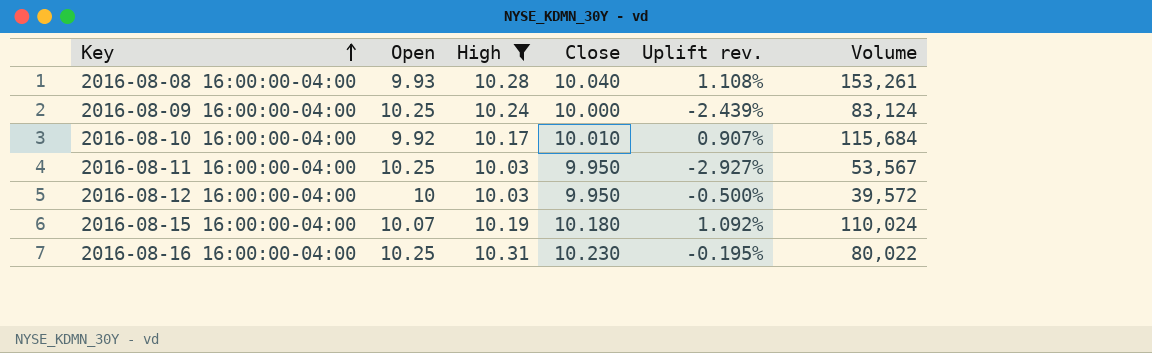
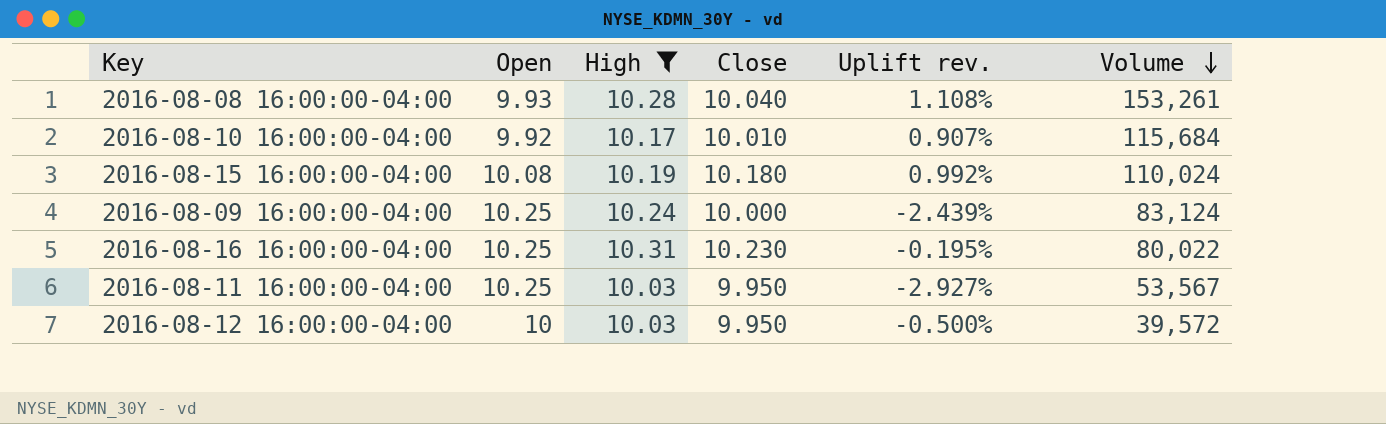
row order: Key ascending -> Volume descending
2016-08-15 16:00:00-04:00 | Open: 10.07 -> 10.08
2016-08-15 16:00:00-04:00 | Uplift rev.: 1.092% -> 0.992%

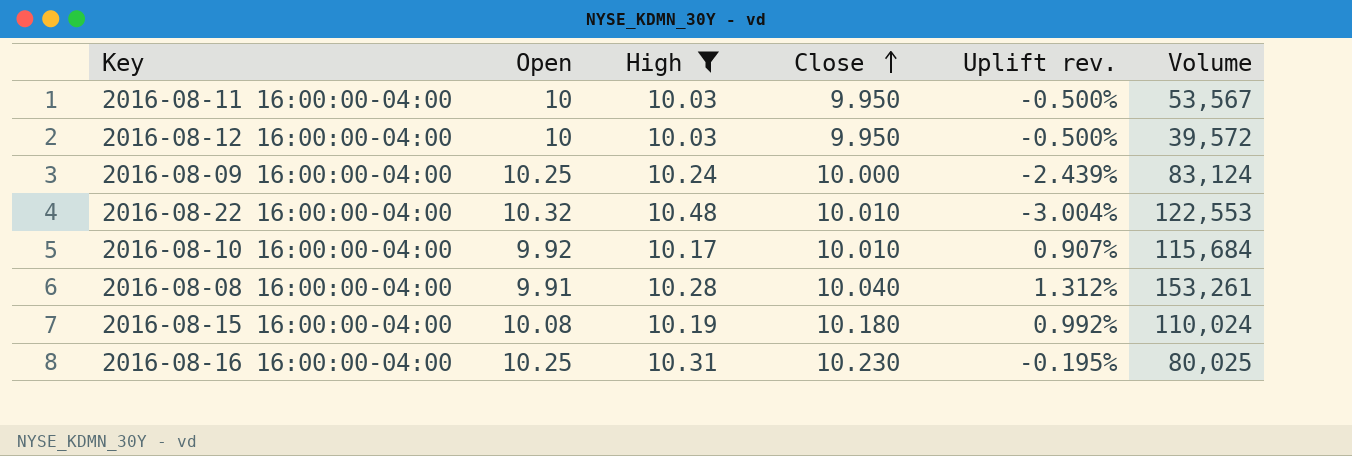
row order: Volume descending -> Close ascending
2016-08-11 16:00:00-04:00 | Open: 10.25 -> 10
2016-08-11 16:00:00-04:00 | Uplift rev.: -2.927% -> -0.500%
row 2016-08-22 16:00:00-04:00: none -> 10.32 | 10.48 | 10.010 | -3.004% | 122,553
2016-08-08 16:00:00-04:00 | Open: 9.93 -> 9.91
2016-08-08 16:00:00-04:00 | Uplift rev.: 1.108% -> 1.312%
2016-08-16 16:00:00-04:00 | Volume: 80,022 -> 80,025

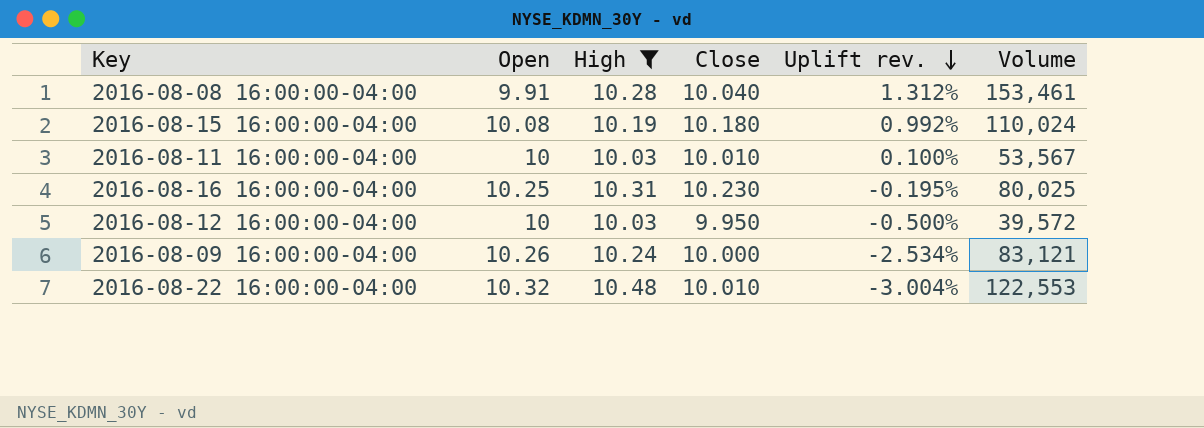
row order: Close ascending -> Uplift rev. descending
row 2016-08-10 16:00:00-04:00: 9.92 | 10.17 | 10.010 | 0.907% | 115,684 -> none
2016-08-08 16:00:00-04:00 | Volume: 153,261 -> 153,461
2016-08-11 16:00:00-04:00 | Close: 9.950 -> 10.010
2016-08-11 16:00:00-04:00 | Uplift rev.: -0.500% -> 0.100%
2016-08-09 16:00:00-04:00 | Open: 10.25 -> 10.26
2016-08-09 16:00:00-04:00 | Uplift rev.: -2.439% -> -2.534%
2016-08-09 16:00:00-04:00 | Volume: 83,124 -> 83,121

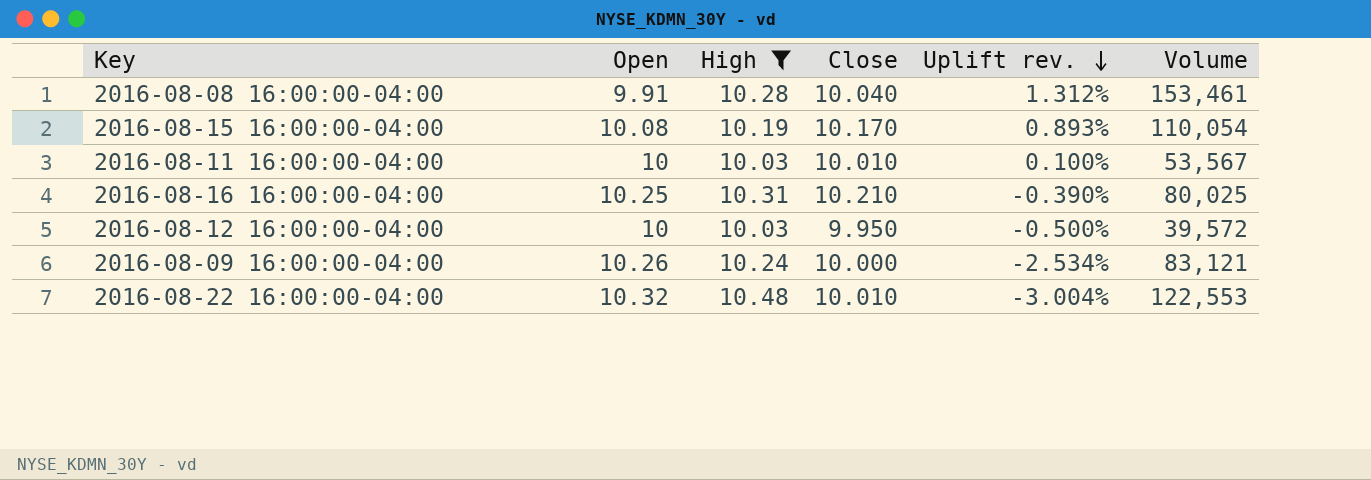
2016-08-15 16:00:00-04:00 | Close: 10.180 -> 10.170
2016-08-15 16:00:00-04:00 | Uplift rev.: 0.992% -> 0.893%
2016-08-15 16:00:00-04:00 | Volume: 110,024 -> 110,054
2016-08-16 16:00:00-04:00 | Close: 10.230 -> 10.210
2016-08-16 16:00:00-04:00 | Uplift rev.: -0.195% -> -0.390%

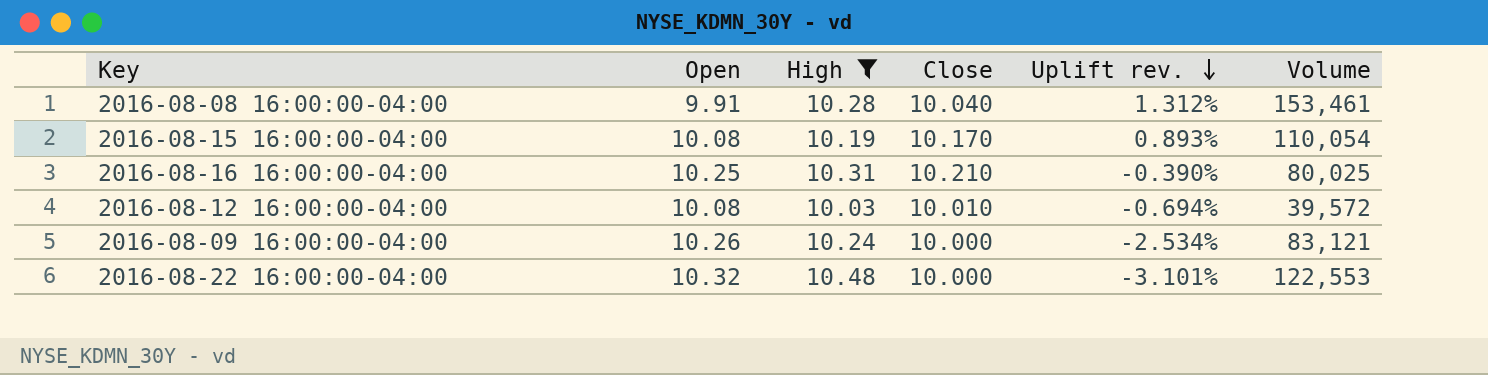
row 2016-08-11 16:00:00-04:00: 10 | 10.03 | 10.010 | 0.100% | 53,567 -> none
2016-08-12 16:00:00-04:00 | Open: 10 -> 10.08
2016-08-12 16:00:00-04:00 | Close: 9.950 -> 10.010
2016-08-12 16:00:00-04:00 | Uplift rev.: -0.500% -> -0.694%
2016-08-22 16:00:00-04:00 | Close: 10.010 -> 10.000
2016-08-22 16:00:00-04:00 | Uplift rev.: -3.004% -> -3.101%

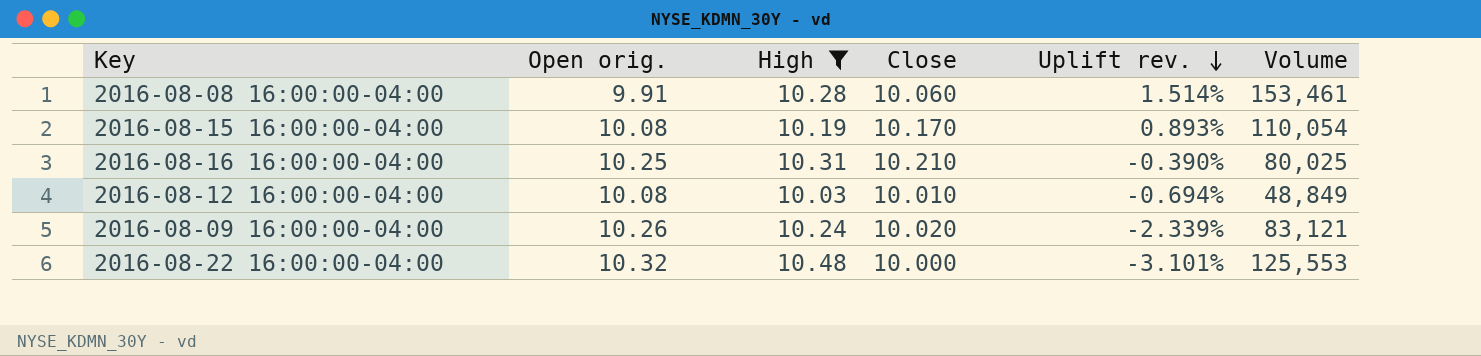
column name: Open -> Open orig.
2016-08-08 16:00:00-04:00 | Close: 10.040 -> 10.060
2016-08-08 16:00:00-04:00 | Uplift rev.: 1.312% -> 1.514%
2016-08-12 16:00:00-04:00 | Volume: 39,572 -> 48,849
2016-08-09 16:00:00-04:00 | Close: 10.000 -> 10.020
2016-08-09 16:00:00-04:00 | Uplift rev.: -2.534% -> -2.339%
2016-08-22 16:00:00-04:00 | Volume: 122,553 -> 125,553

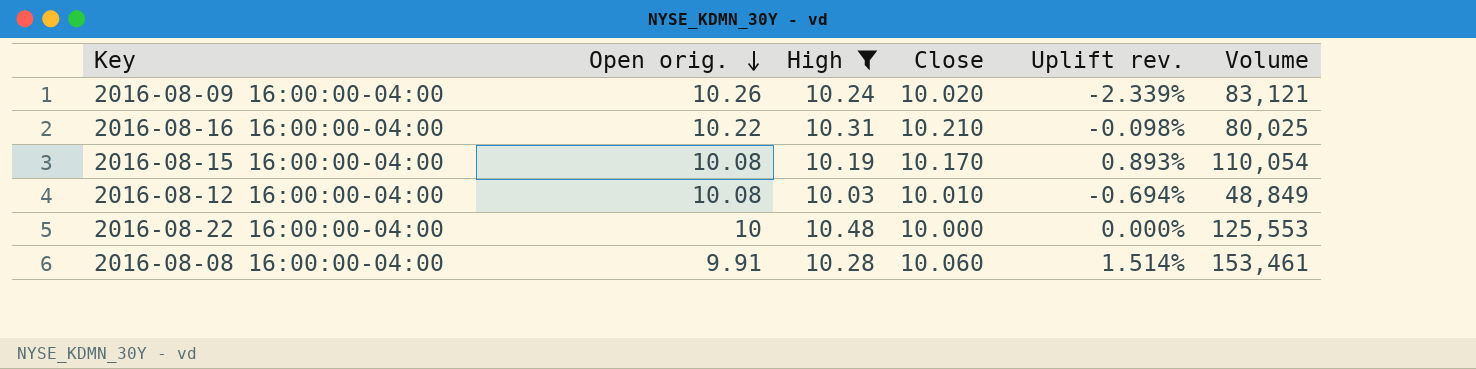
row order: Uplift rev. descending -> Open orig. descending
2016-08-16 16:00:00-04:00 | Open orig.: 10.25 -> 10.22
2016-08-16 16:00:00-04:00 | Uplift rev.: -0.390% -> -0.098%
2016-08-22 16:00:00-04:00 | Open orig.: 10.32 -> 10
2016-08-22 16:00:00-04:00 | Uplift rev.: -3.101% -> 0.000%

